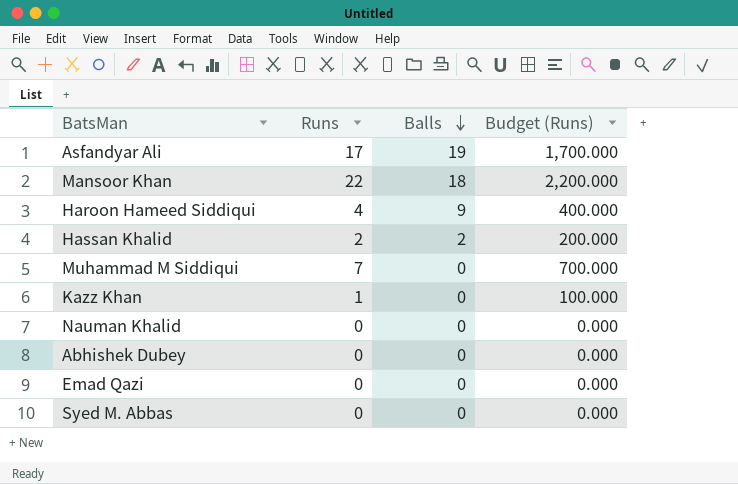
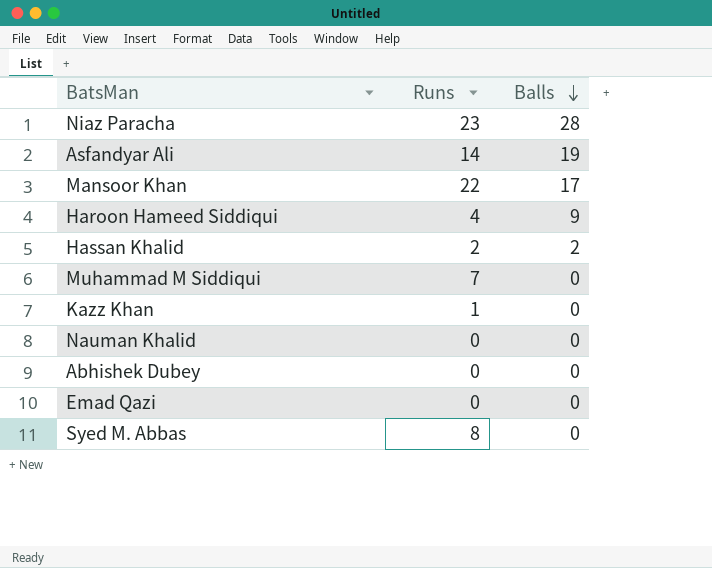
column Budget (Runs) | formula: [Runs] * 100 -> none
row Niaz Paracha: none -> 23 | 28
Asfandyar Ali | Runs: 17 -> 14
Mansoor Khan | Balls: 18 -> 17
Syed M. Abbas | Runs: 0 -> 8

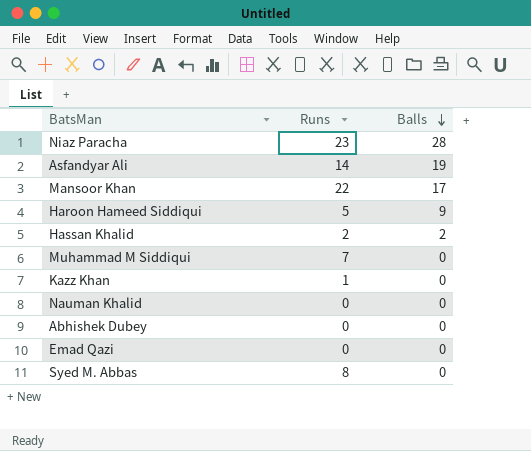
Haroon Hameed Siddiqui | Runs: 4 -> 5

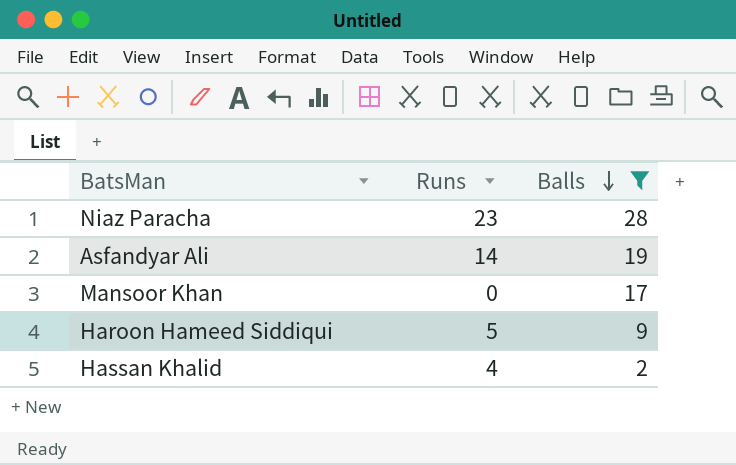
filter: none -> Balls != 0
Mansoor Khan | Runs: 22 -> 0
Hassan Khalid | Runs: 2 -> 4

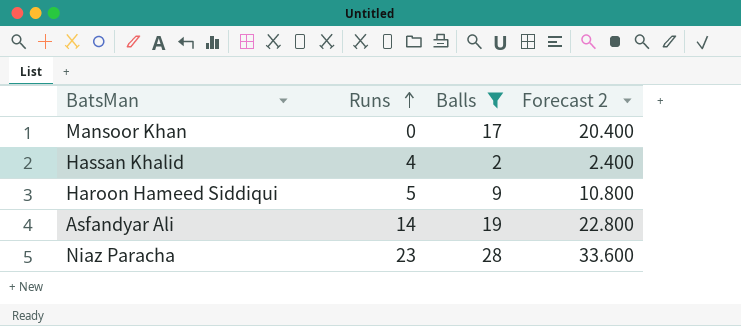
row order: Balls descending -> Runs ascending
column Forecast 2 | formula: none -> [Balls] * 1.2

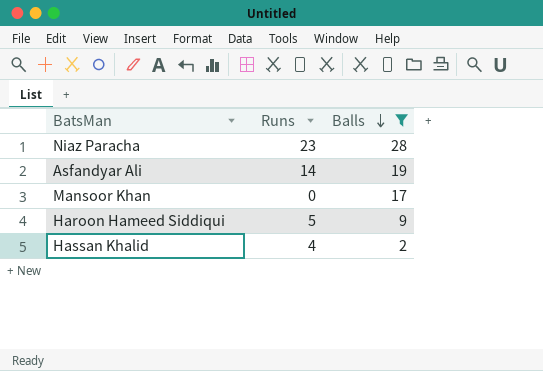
row order: Runs ascending -> Balls descending
column Forecast 2 | formula: [Balls] * 1.2 -> none

